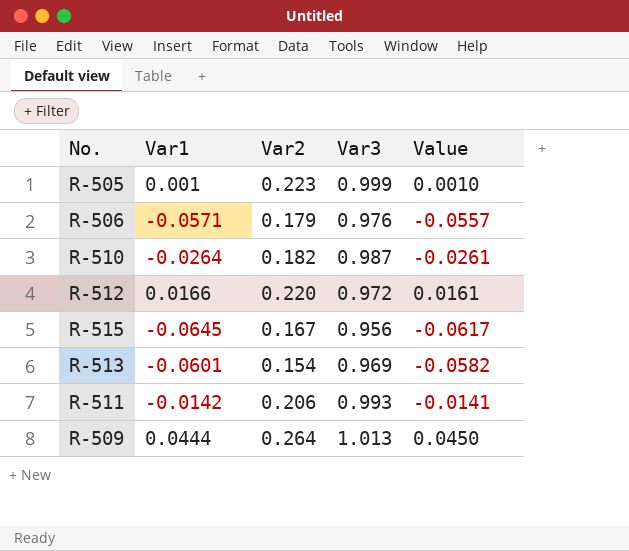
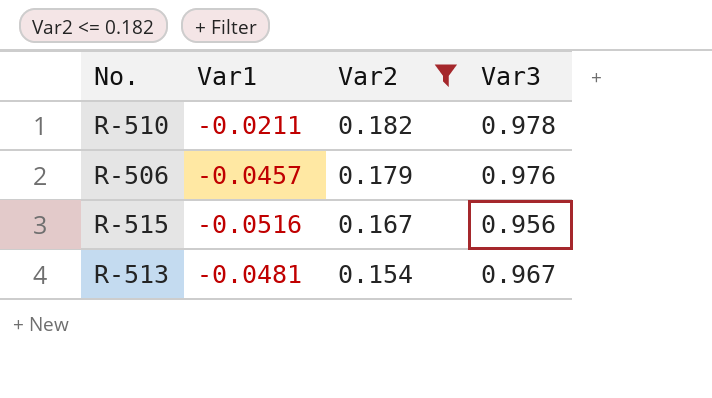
filter: none -> Var2 <= 0.182
row order: none -> Var2 descending
column Value | formula: [Var1] * [Var3] -> none
R-510 | Var1: -0.0264 -> -0.0211
R-510 | Var3: 0.987 -> 0.978
R-506 | Var1: -0.0571 -> -0.0457
R-515 | Var1: -0.0645 -> -0.0516
R-513 | Var1: -0.0601 -> -0.0481
R-513 | Var3: 0.969 -> 0.967

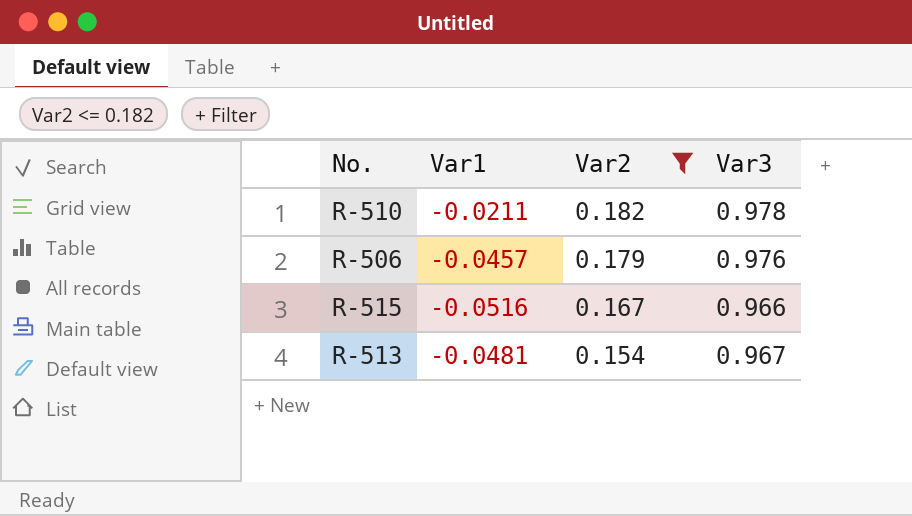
R-515 | Var3: 0.956 -> 0.966

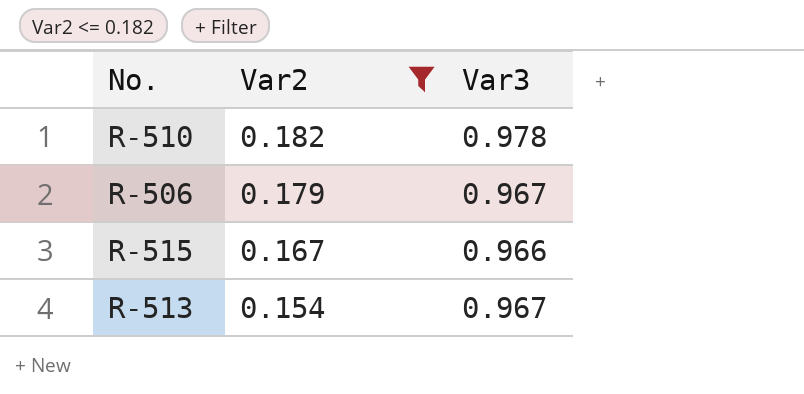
column Var1 | position: 2 -> none
R-506 | Var3: 0.976 -> 0.967

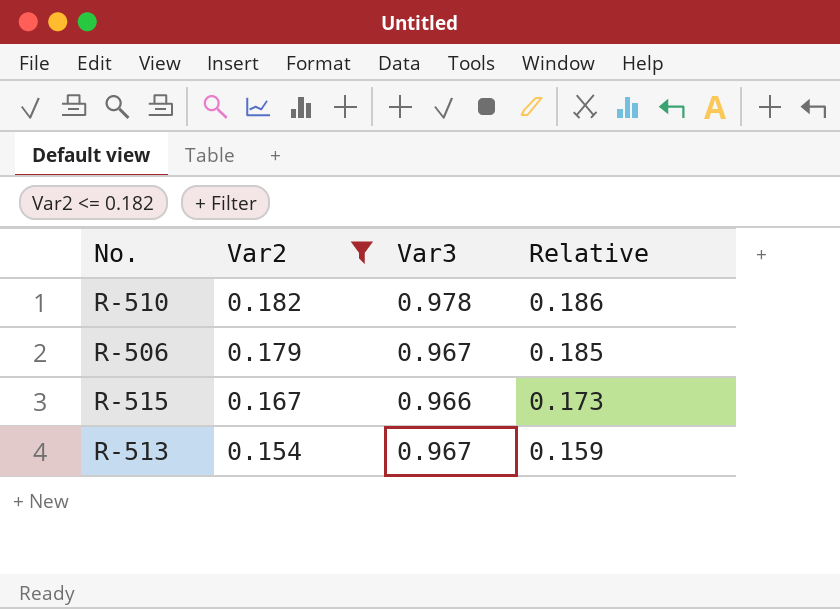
column Relative | formula: none -> [Var2] / [Var3]

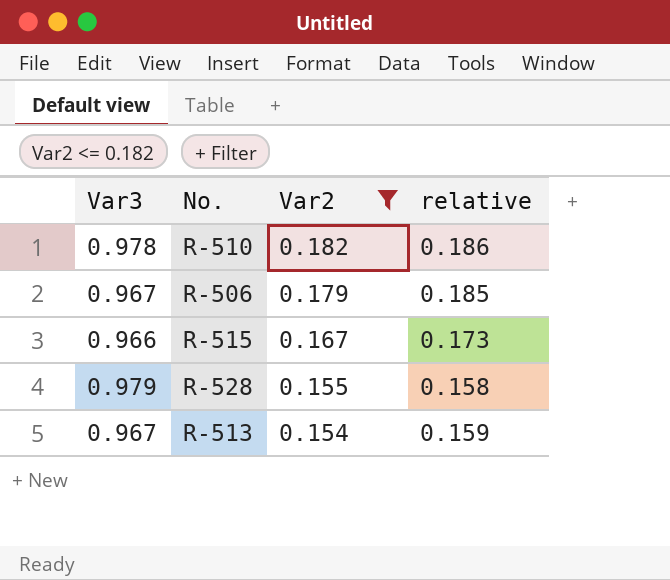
column Var3 | position: 3 -> 1
column name: Relative -> relative
row R-528: none -> 0.979 | 0.155 | 0.158

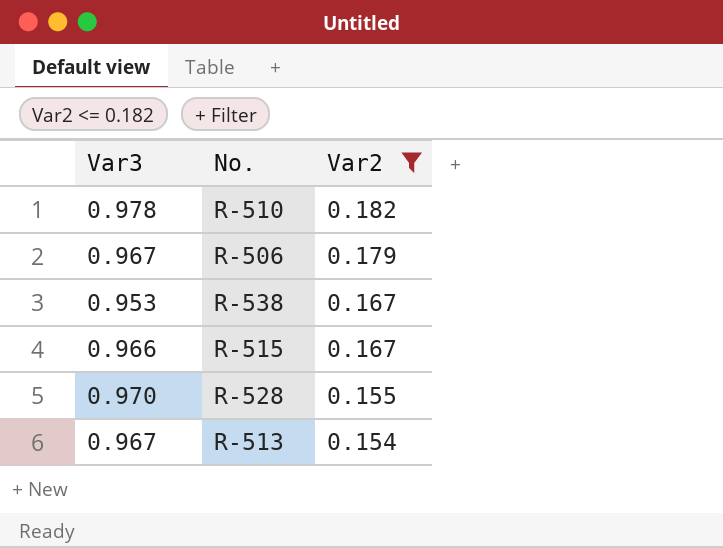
column relative | formula: [Var2] / [Var3] -> none
row R-538: none -> 0.953 | 0.167
R-528 | Var3: 0.979 -> 0.970

